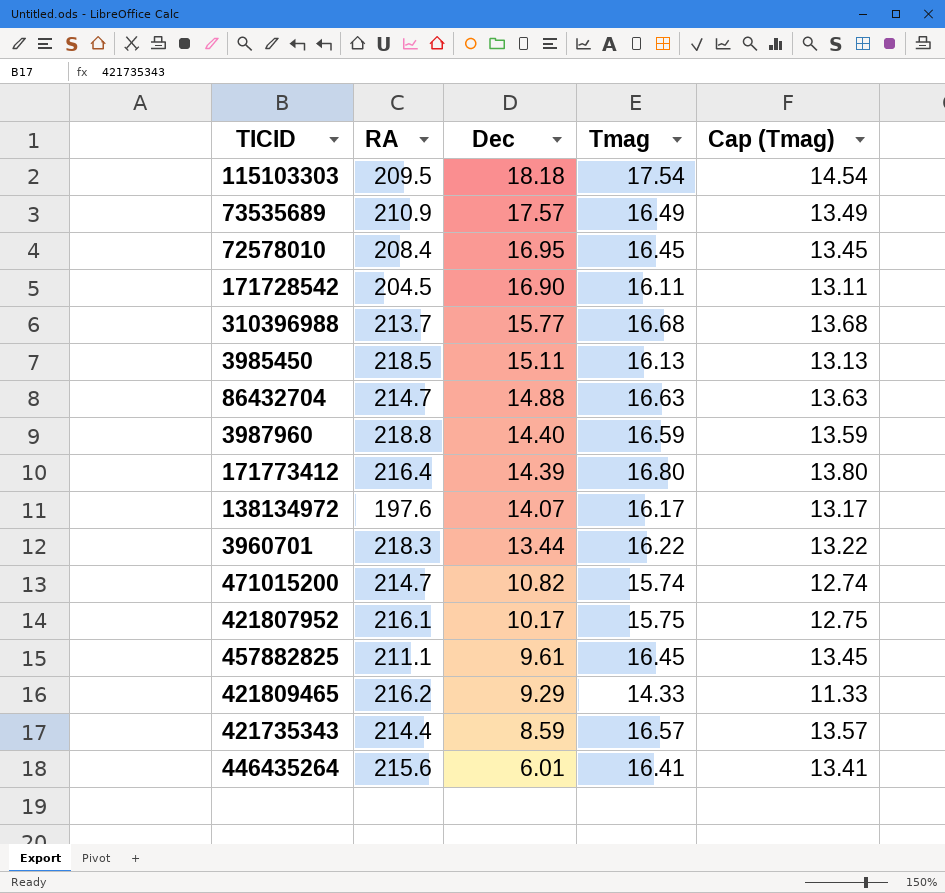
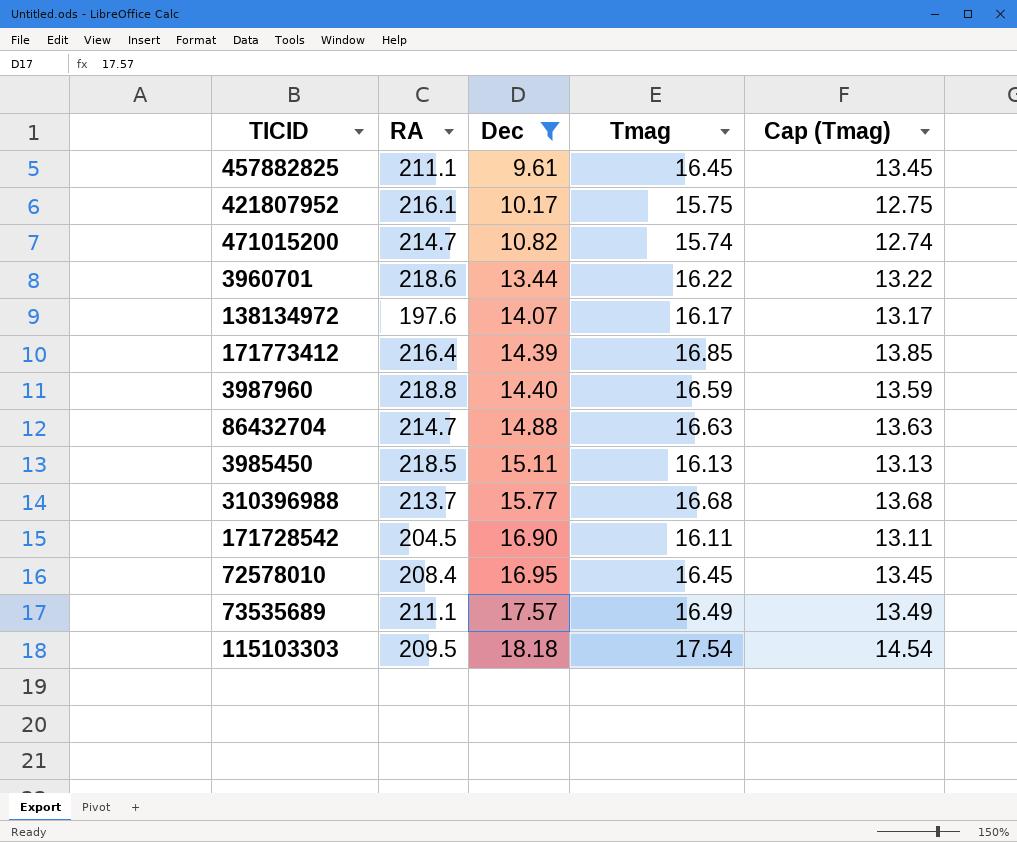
filter: none -> Dec >= 9.61
row order: Dec descending -> Dec ascending
3960701 | RA: 218.3 -> 218.6
171773412 | Tmag: 16.80 -> 16.85
171773412 | Cap (Tmag): 13.80 -> 13.85
73535689 | RA: 210.9 -> 211.1

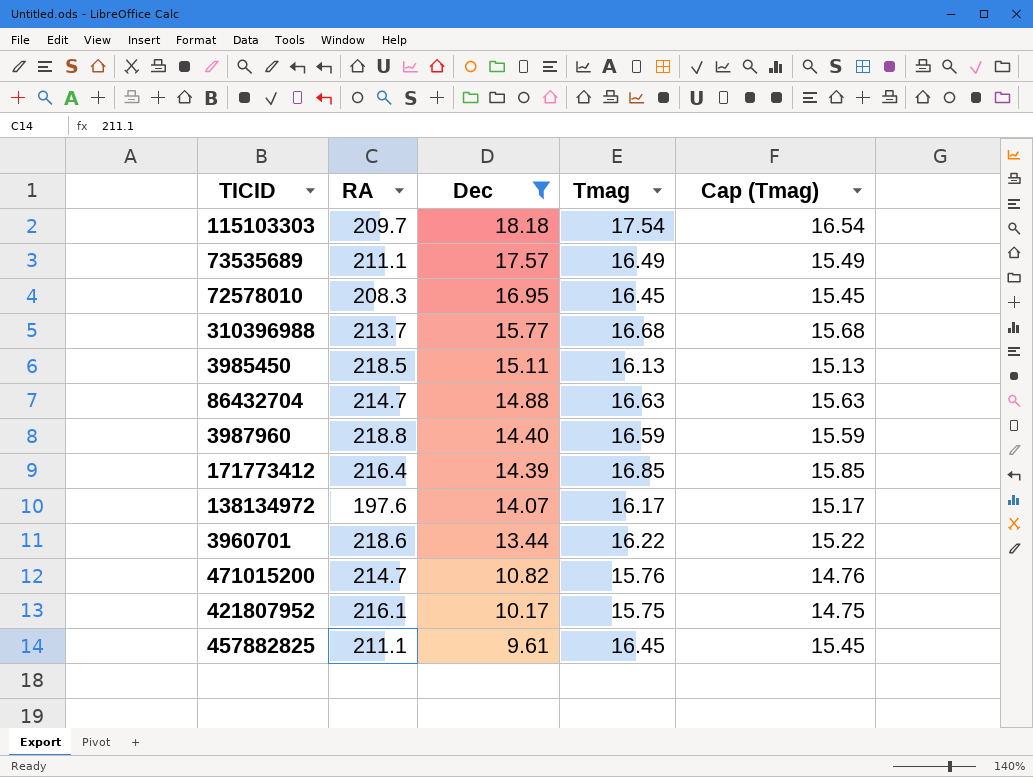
row order: Dec ascending -> Dec descending
column Cap (Tmag) | formula: [Tmag] - 3 -> [Tmag] - 1
row 171728542: 204.5 | 16.90 | 16.11 | 13.11 -> none
115103303 | RA: 209.5 -> 209.7
72578010 | RA: 208.4 -> 208.3
471015200 | Tmag: 15.74 -> 15.76

